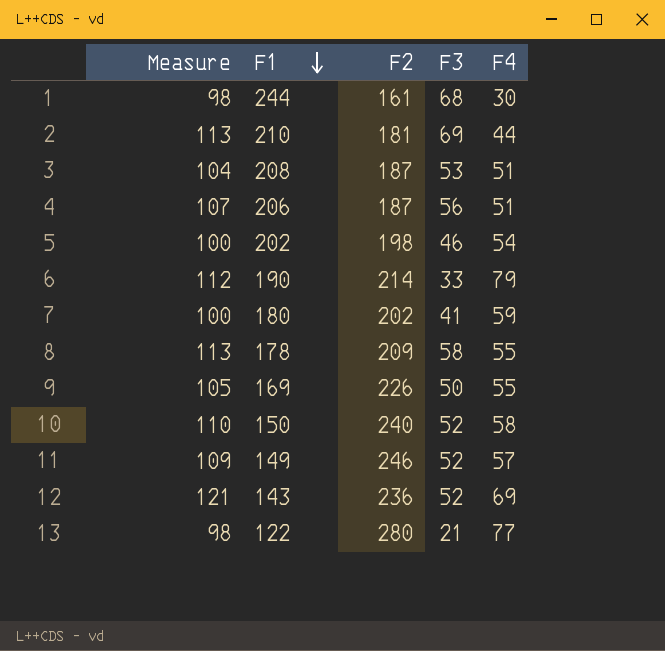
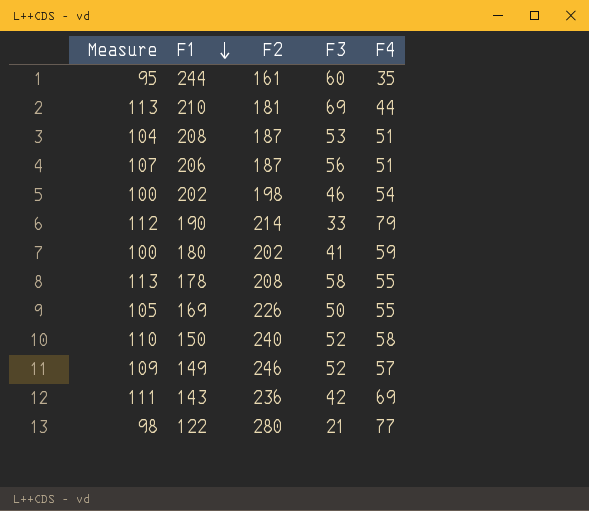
244 | Measure: 98 -> 95
244 | F3: 68 -> 60
244 | F4: 30 -> 35
178 | F2: 209 -> 208
143 | Measure: 121 -> 111
143 | F3: 52 -> 42

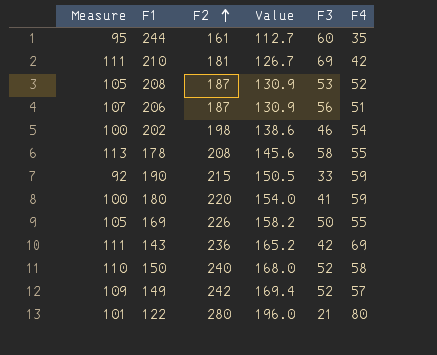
row order: F1 descending -> F2 ascending
column Value | formula: none -> [F2] * 0.7
210 | Measure: 113 -> 111
210 | F4: 44 -> 42
208 | Measure: 104 -> 105
208 | F4: 51 -> 52
190 | Measure: 112 -> 92
190 | F2: 214 -> 215
190 | F4: 79 -> 59
180 | F2: 202 -> 220
149 | F2: 246 -> 242
122 | Measure: 98 -> 101
122 | F4: 77 -> 80

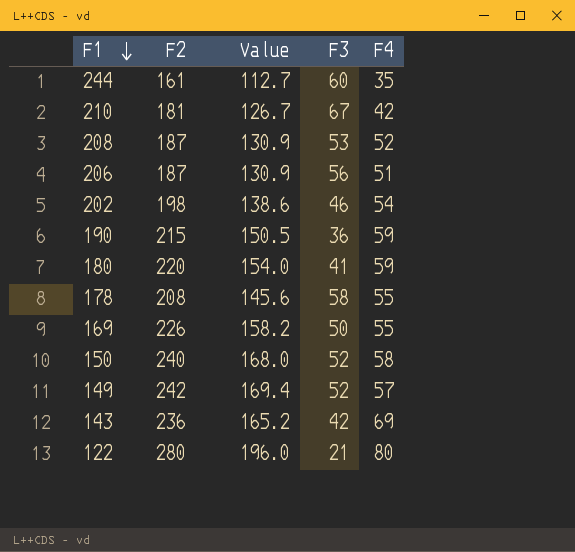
row order: F2 ascending -> F1 descending
column Measure | formula: [F3] + [F4] -> none
210 | F3: 69 -> 67
190 | F3: 33 -> 36

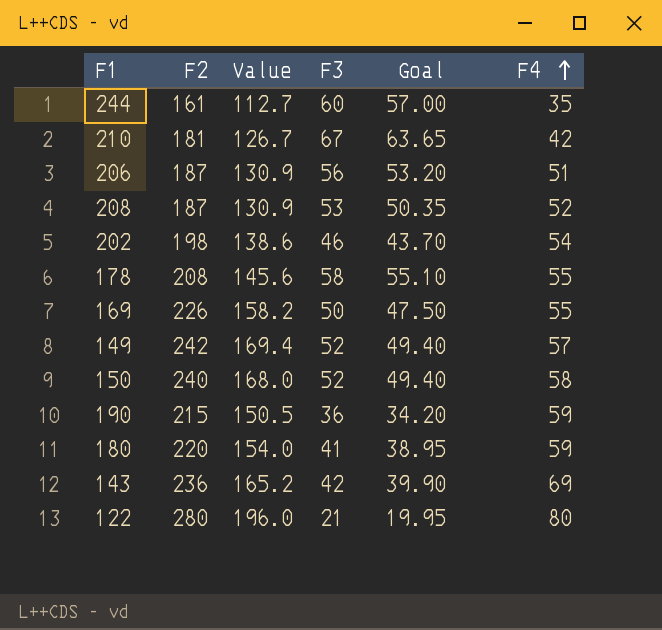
row order: F1 descending -> F4 ascending
column Goal | formula: none -> [F3] * 0.95

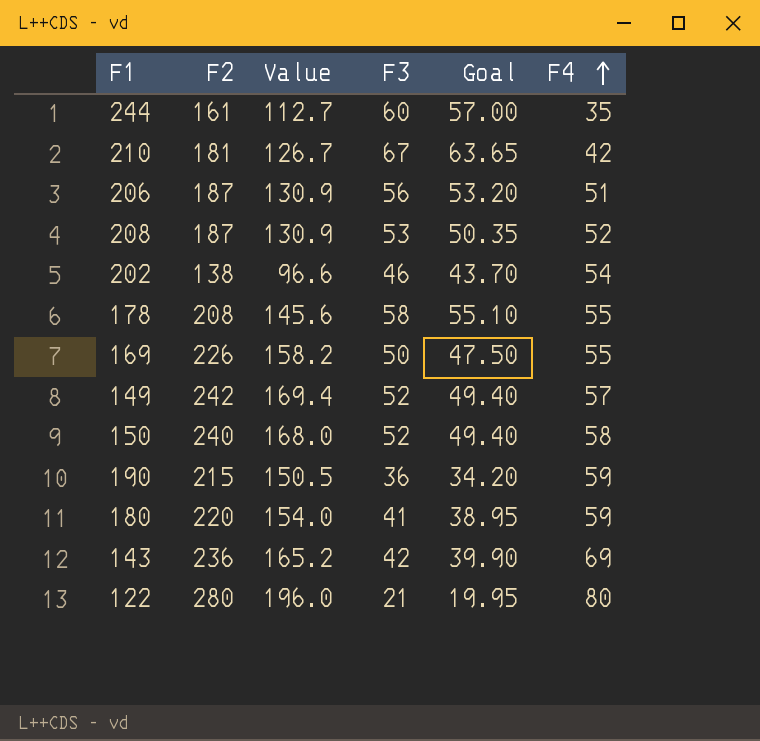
202 | F2: 198 -> 138
202 | Value: 138.6 -> 96.6

